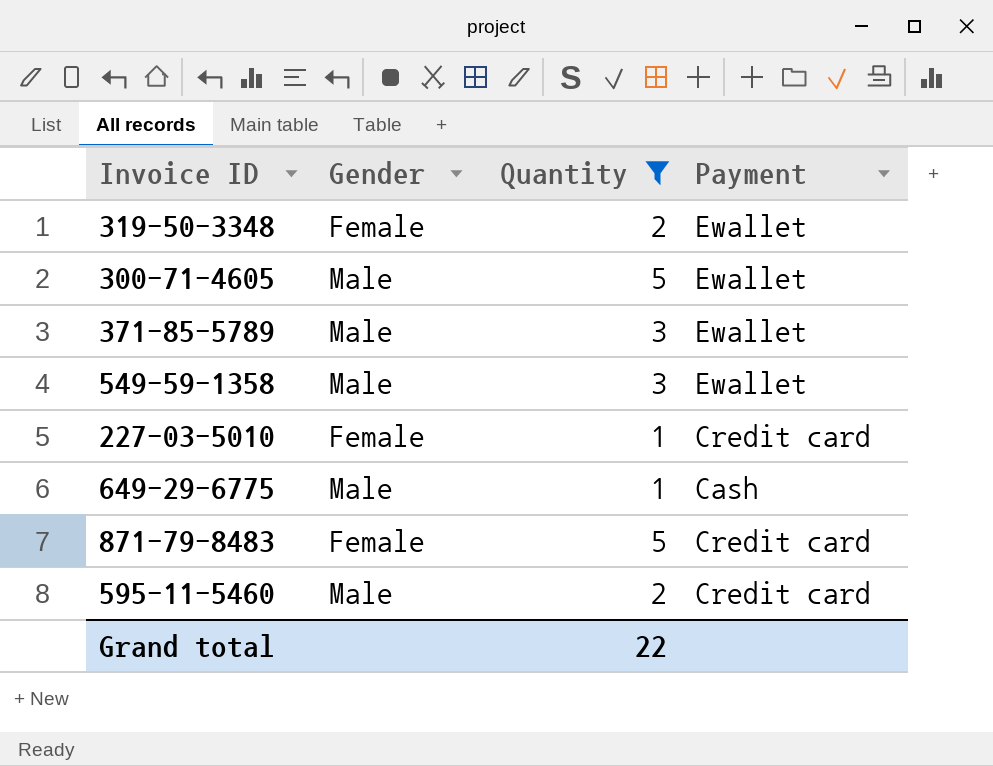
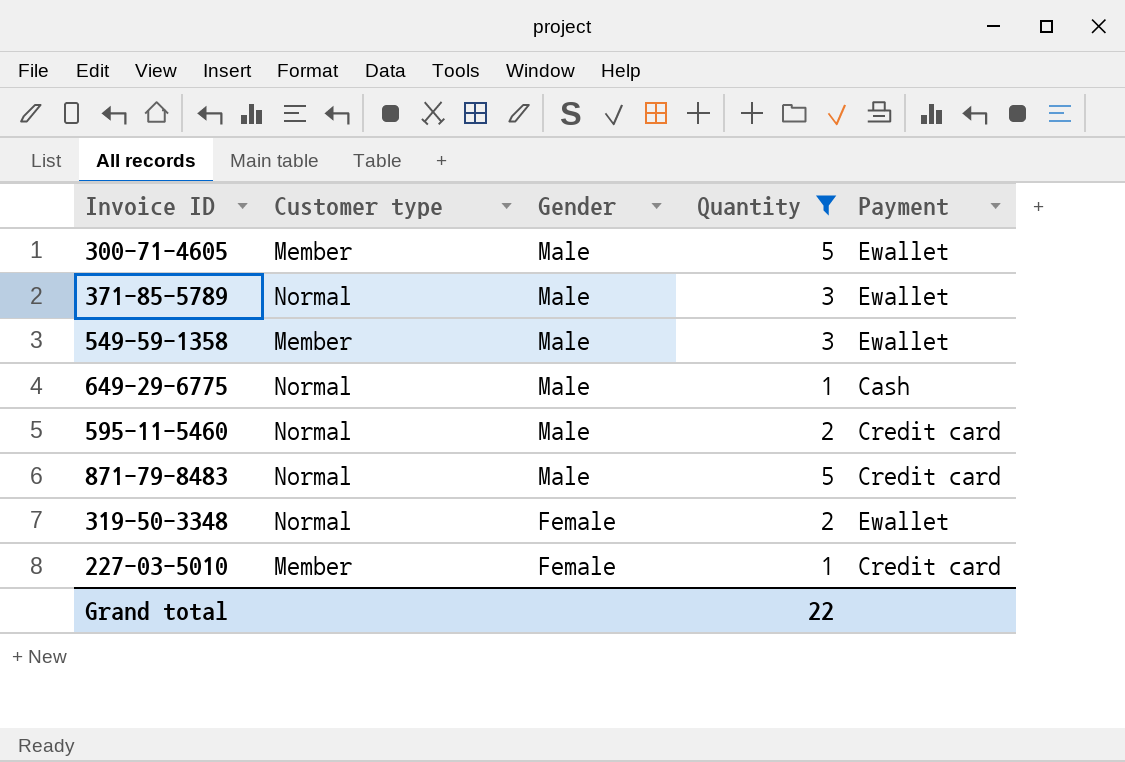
row order: none -> Gender descending
column Customer type | position: none -> 2
871-79-8483 | Gender: Female -> Male

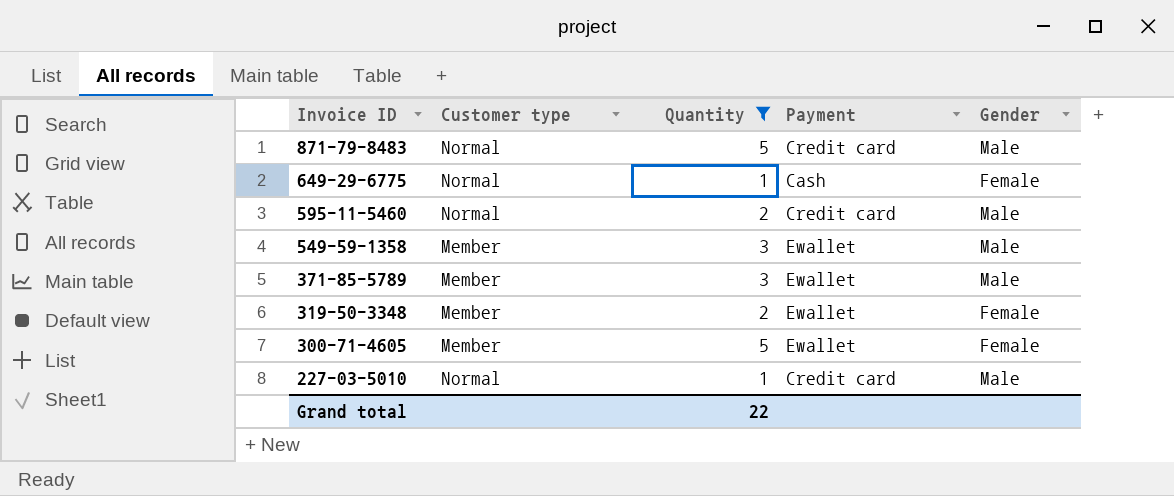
row order: Gender descending -> Invoice ID descending
column Gender | position: 3 -> 5
649-29-6775 | Gender: Male -> Female
371-85-5789 | Customer type: Normal -> Member
319-50-3348 | Customer type: Normal -> Member
300-71-4605 | Gender: Male -> Female
227-03-5010 | Customer type: Member -> Normal
227-03-5010 | Gender: Female -> Male

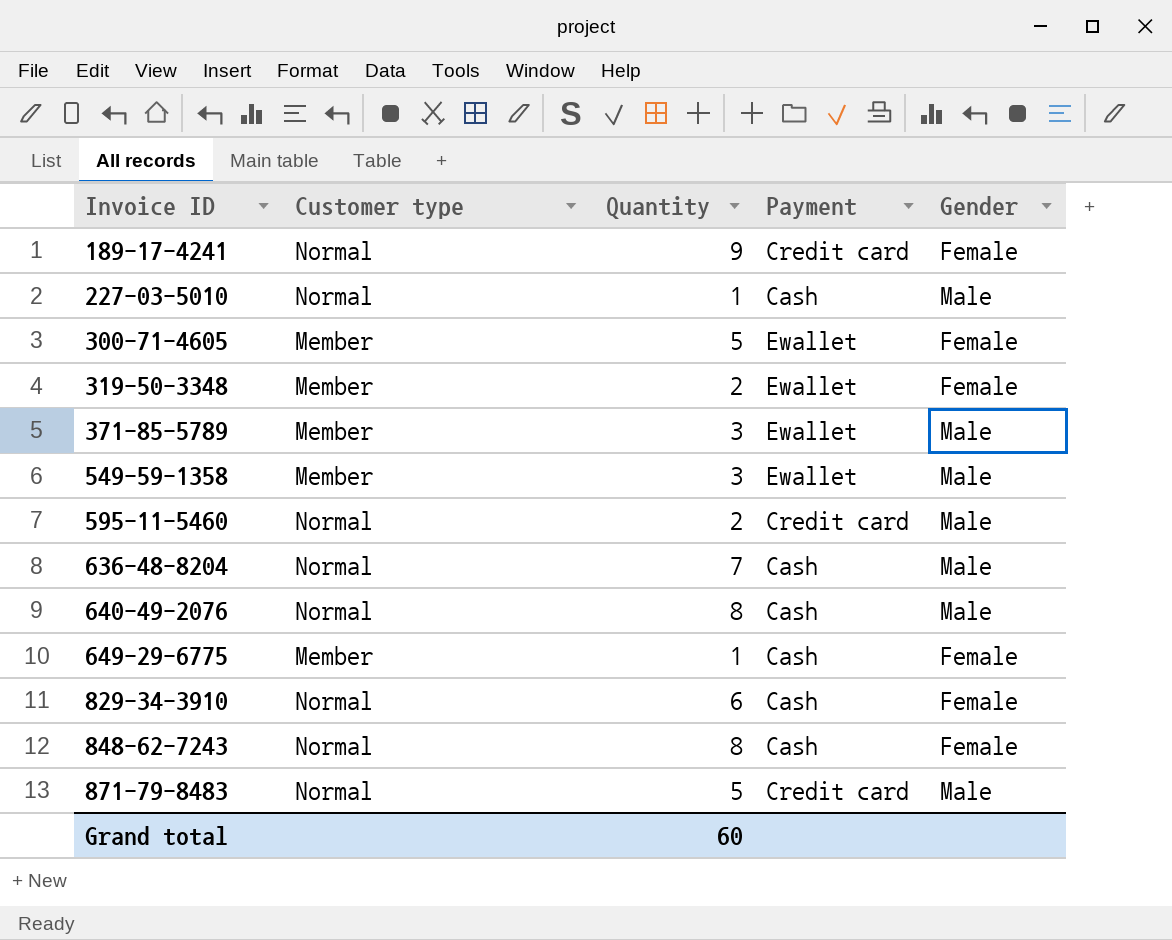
filter: Quantity <= 5 -> none
row order: Invoice ID descending -> Invoice ID ascending
227-03-5010 | Payment: Credit card -> Cash
649-29-6775 | Customer type: Normal -> Member
Grand total | Quantity: 22 -> 60

